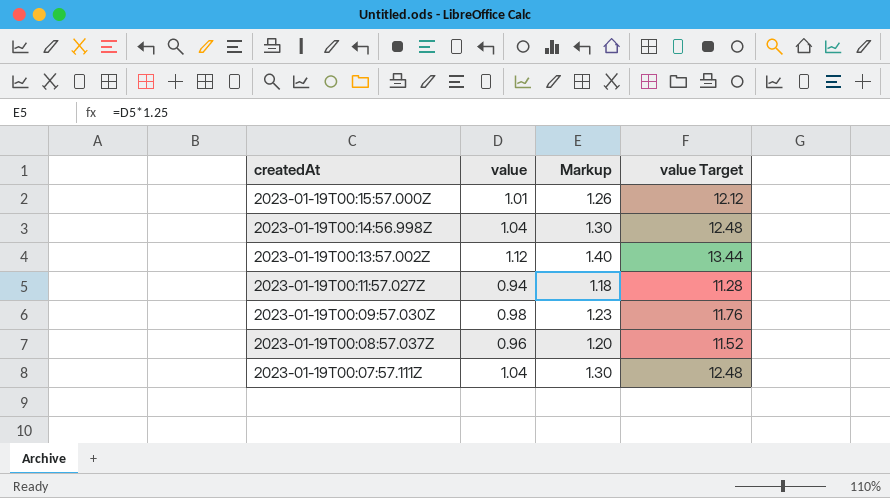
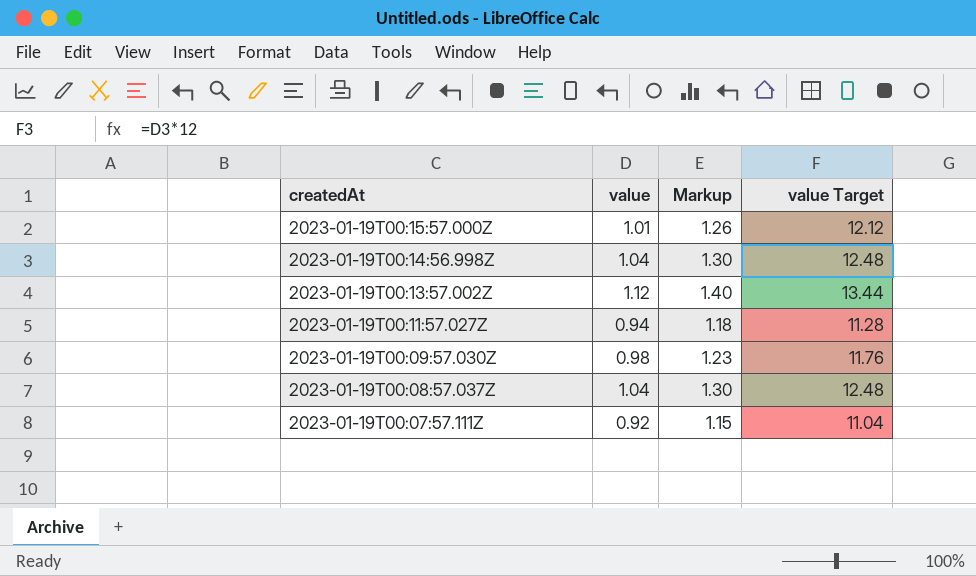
2023-01-19T00:08:57.037Z | value: 0.96 -> 1.04
2023-01-19T00:08:57.037Z | Markup: 1.20 -> 1.30
2023-01-19T00:08:57.037Z | value Target: 11.52 -> 12.48
2023-01-19T00:07:57.111Z | value: 1.04 -> 0.92
2023-01-19T00:07:57.111Z | Markup: 1.30 -> 1.15
2023-01-19T00:07:57.111Z | value Target: 12.48 -> 11.04

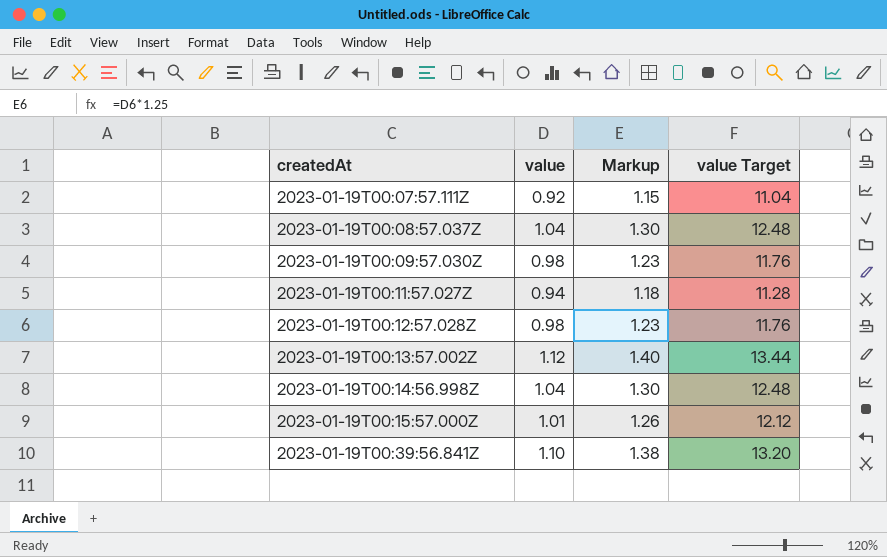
row order: createdAt descending -> createdAt ascending
row 2023-01-19T00:12:57.028Z: none -> 0.98 | 1.23 | 11.76
row 2023-01-19T00:39:56.841Z: none -> 1.10 | 1.38 | 13.20

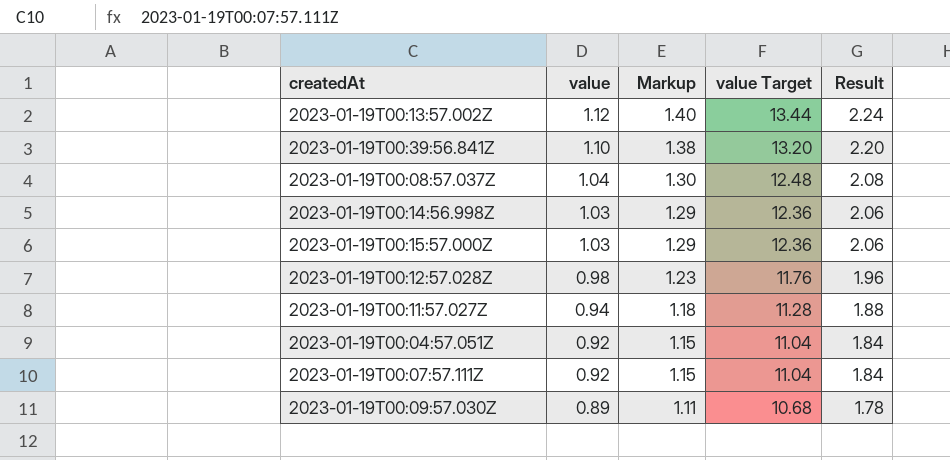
row order: createdAt ascending -> value descending
column Result | formula: none -> [value] * 2
2023-01-19T00:14:56.998Z | value: 1.04 -> 1.03
2023-01-19T00:14:56.998Z | Markup: 1.30 -> 1.29
2023-01-19T00:14:56.998Z | value Target: 12.48 -> 12.36
2023-01-19T00:15:57.000Z | value: 1.01 -> 1.03
2023-01-19T00:15:57.000Z | Markup: 1.26 -> 1.29
2023-01-19T00:15:57.000Z | value Target: 12.12 -> 12.36
row 2023-01-19T00:04:57.051Z: none -> 0.92 | 1.15 | 11.04 | 1.84
2023-01-19T00:09:57.030Z | value: 0.98 -> 0.89
2023-01-19T00:09:57.030Z | Markup: 1.23 -> 1.11
2023-01-19T00:09:57.030Z | value Target: 11.76 -> 10.68

